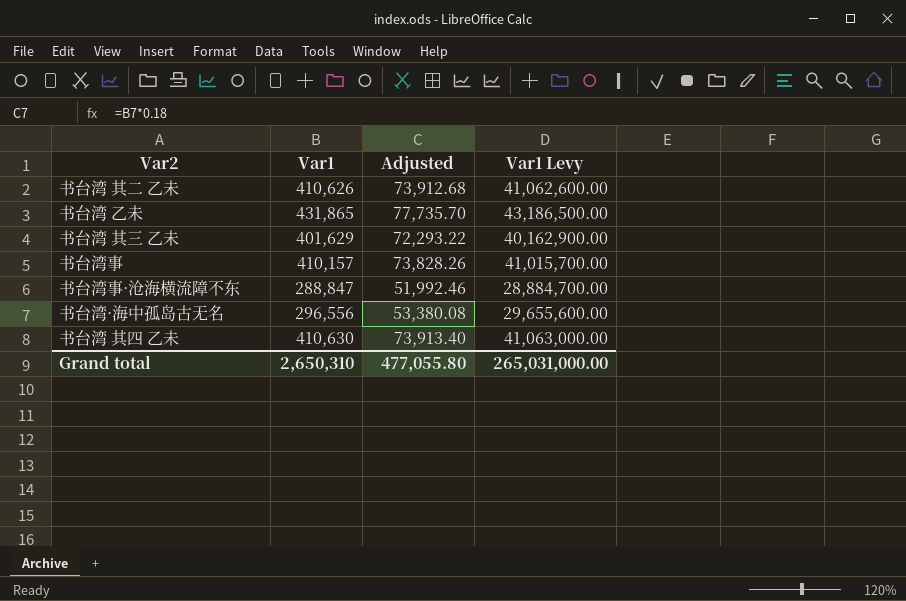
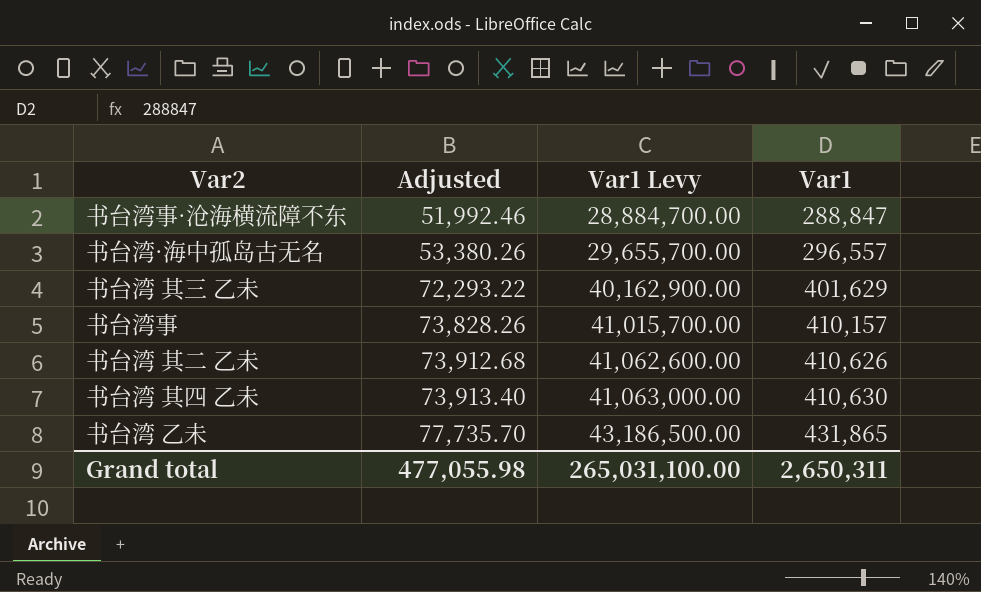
row order: none -> Adjusted ascending
column Var1 | position: 2 -> 4
书台湾·海中孤岛古无名 | Adjusted: 53,380.08 -> 53,380.26
书台湾·海中孤岛古无名 | Var1 Levy: 29,655,600.00 -> 29,655,700.00
书台湾·海中孤岛古无名 | Var1: 296,556 -> 296,557
Grand total | Adjusted: 477,055.80 -> 477,055.98
Grand total | Var1 Levy: 265,031,000.00 -> 265,031,100.00
Grand total | Var1: 2,650,310 -> 2,650,311

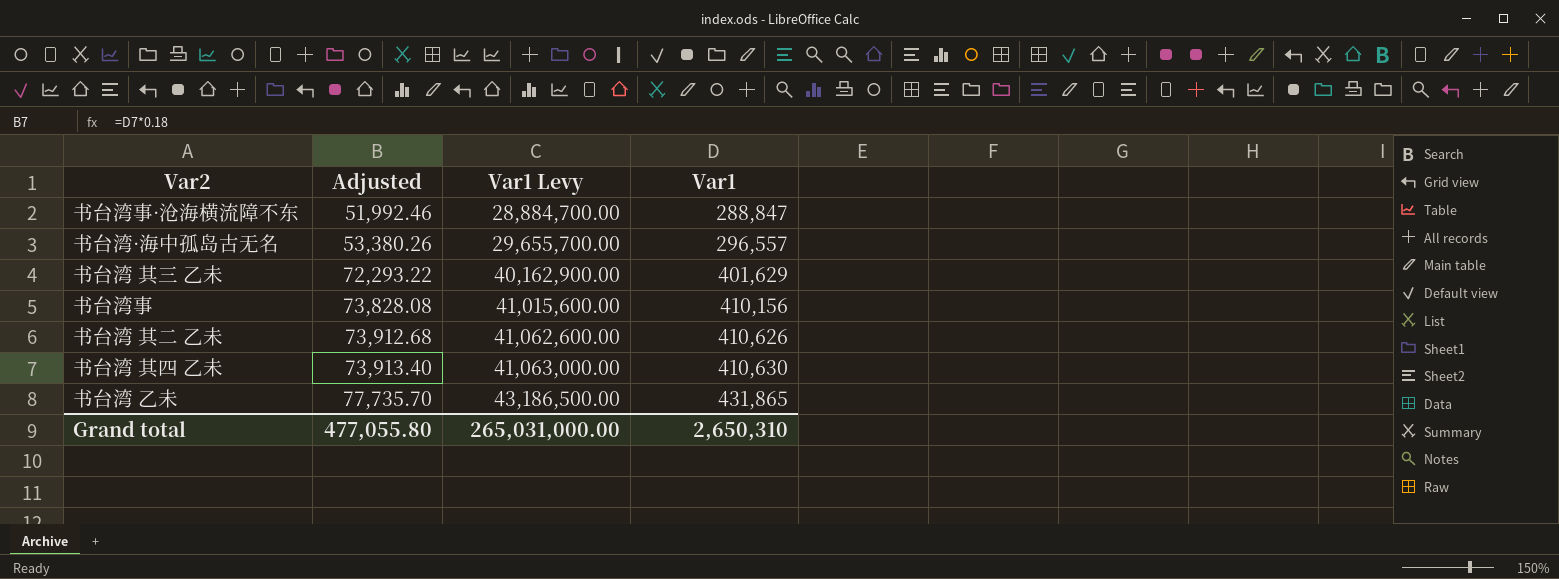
书台湾事 | Adjusted: 73,828.26 -> 73,828.08
书台湾事 | Var1 Levy: 41,015,700.00 -> 41,015,600.00
书台湾事 | Var1: 410,157 -> 410,156
Grand total | Adjusted: 477,055.98 -> 477,055.80
Grand total | Var1 Levy: 265,031,100.00 -> 265,031,000.00
Grand total | Var1: 2,650,311 -> 2,650,310

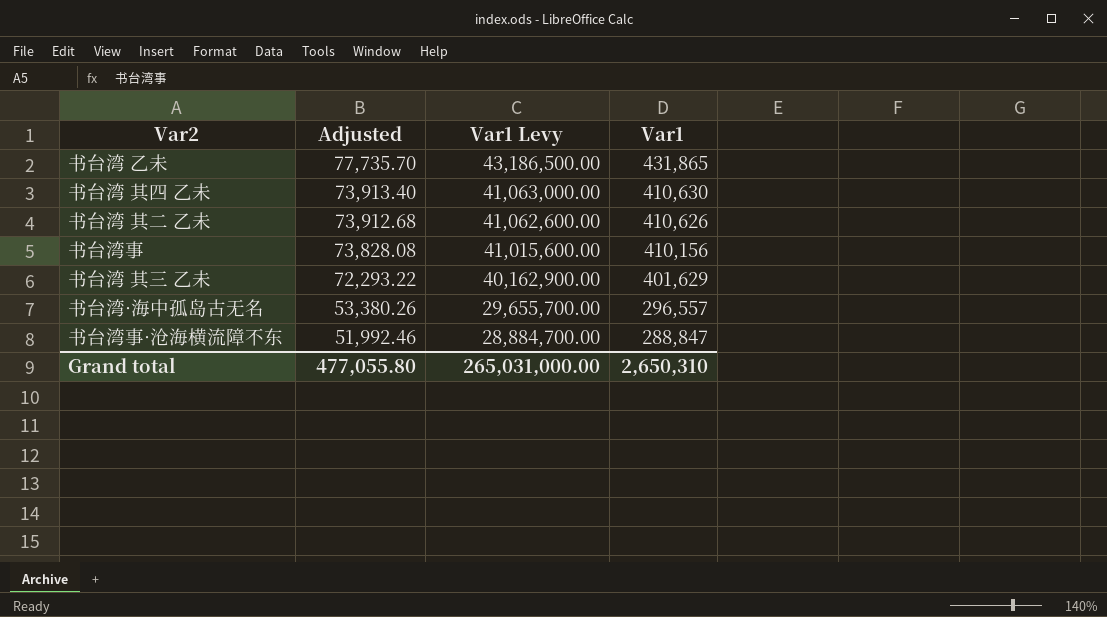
row order: Adjusted ascending -> Adjusted descending

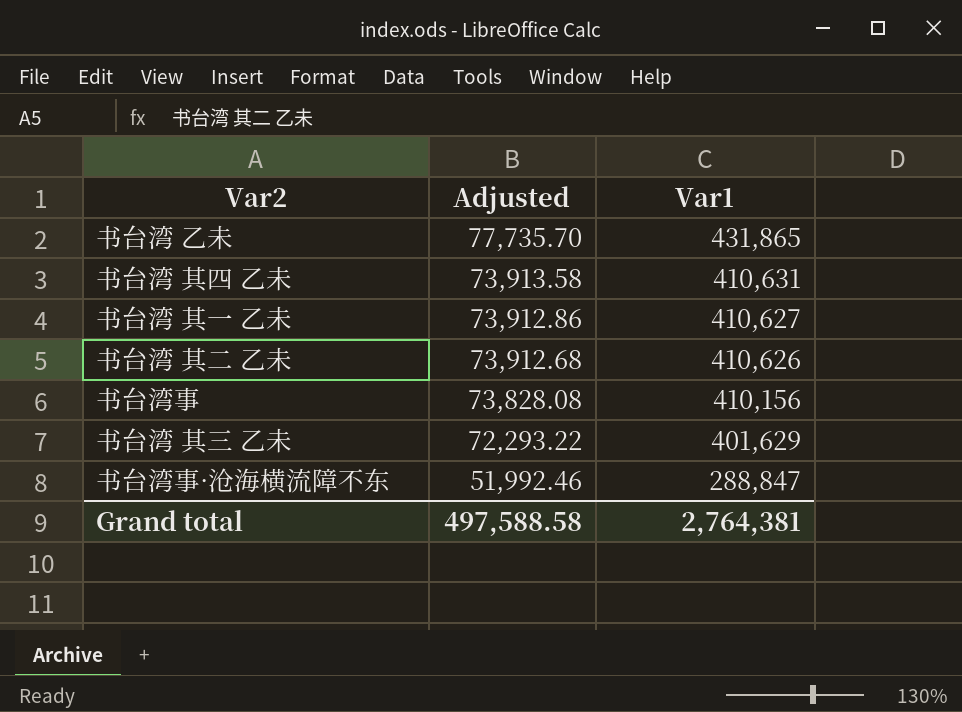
column Var1 Levy | formula: [Var1] * 100 -> none
row 书台湾·海中孤岛古无名: 53,380.26 | 29,655,700.00 | 296,557 -> none
书台湾 其四 乙未 | Adjusted: 73,913.40 -> 73,913.58
书台湾 其四 乙未 | Var1: 410,630 -> 410,631
row 书台湾 其一 乙未: none -> 73,912.86 | 410,627
Grand total | Adjusted: 477,055.80 -> 497,588.58
Grand total | Var1: 2,650,310 -> 2,764,381

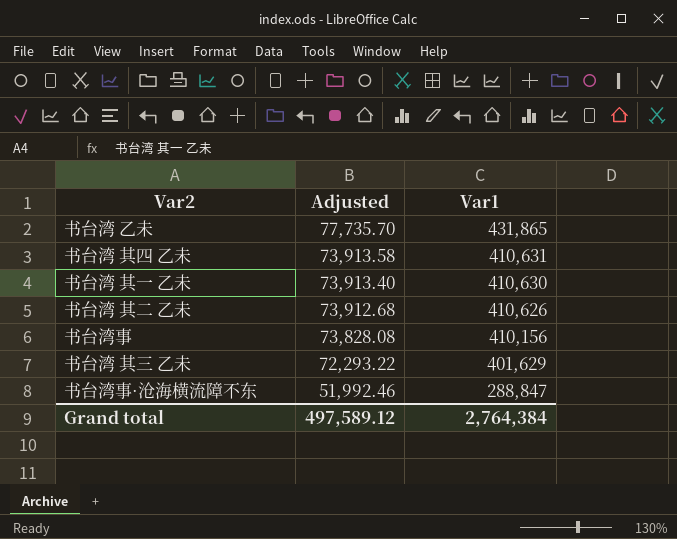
书台湾 其一 乙未 | Adjusted: 73,912.86 -> 73,913.40
书台湾 其一 乙未 | Var1: 410,627 -> 410,630
Grand total | Adjusted: 497,588.58 -> 497,589.12
Grand total | Var1: 2,764,381 -> 2,764,384

